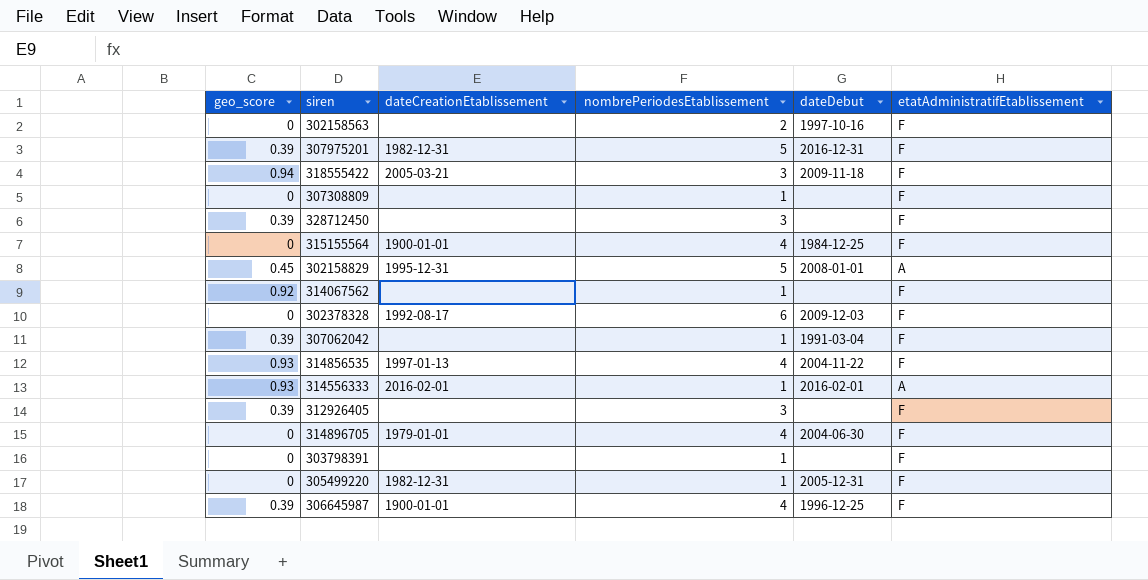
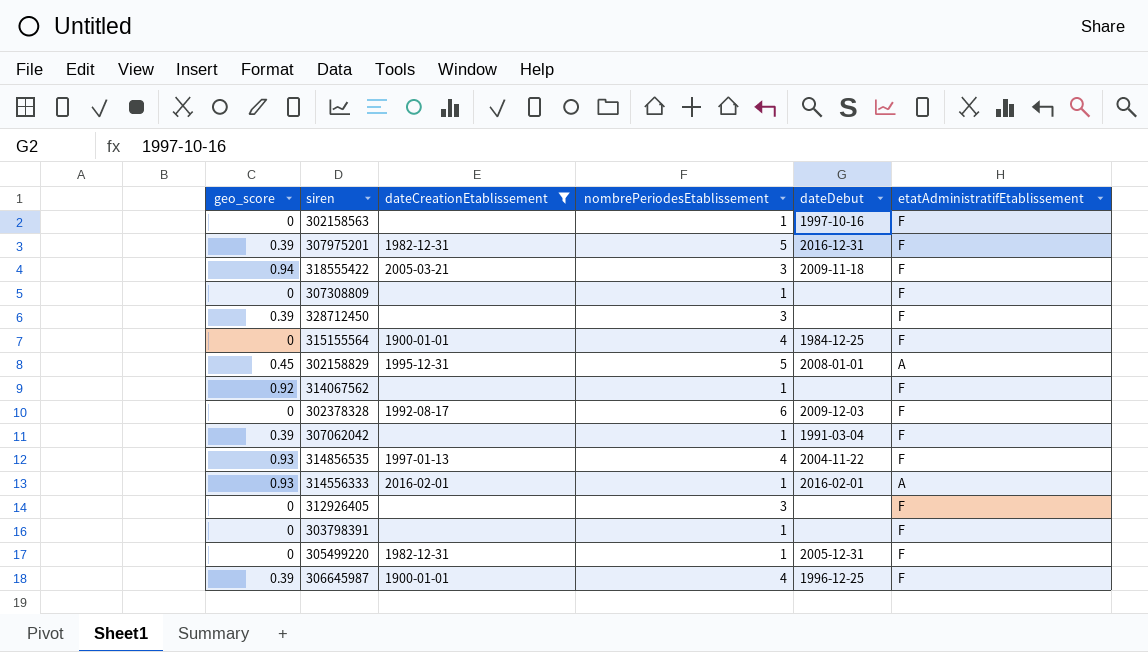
filter: none -> dateCreationEtablissement != 1979-01-01
302158563 | nombrePeriodesEtablissement: 2 -> 1
312926405 | geo_score: 0.39 -> 0

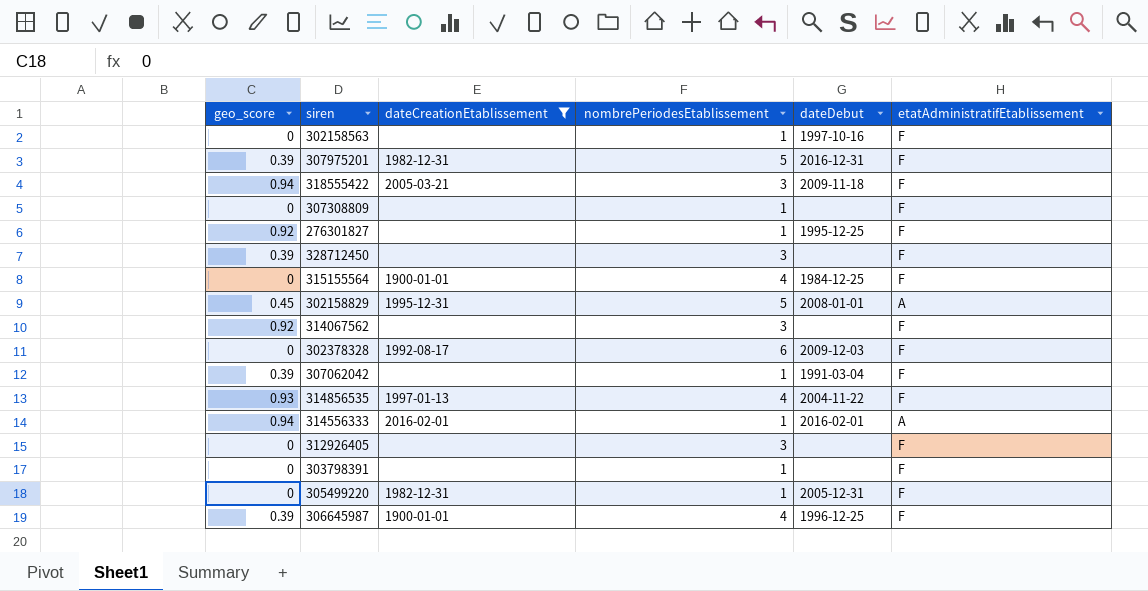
row 276301827: none -> 0.92 | none | 1 | 1995-12-25 | F
314067562 | nombrePeriodesEtablissement: 1 -> 3
314556333 | geo_score: 0.93 -> 0.94

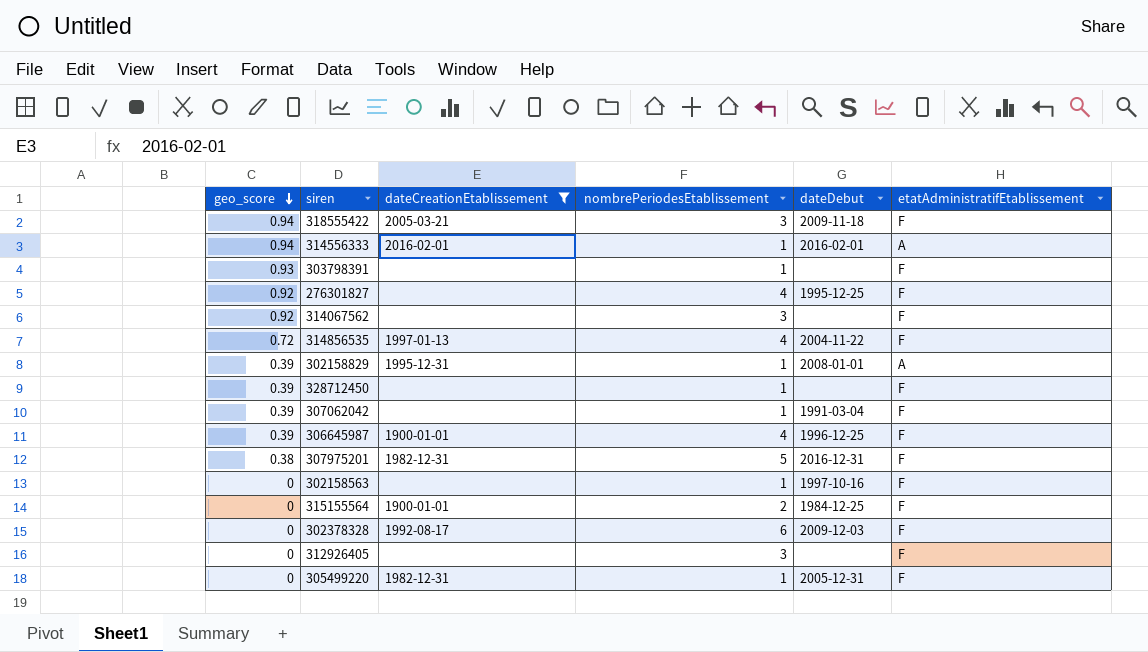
row order: none -> geo_score descending
row 307308809: 0 | none | 1 | none | F -> none
303798391 | geo_score: 0 -> 0.93
276301827 | nombrePeriodesEtablissement: 1 -> 4
314856535 | geo_score: 0.93 -> 0.72
302158829 | geo_score: 0.45 -> 0.39
302158829 | nombrePeriodesEtablissement: 5 -> 1
328712450 | nombrePeriodesEtablissement: 3 -> 1
307975201 | geo_score: 0.39 -> 0.38
315155564 | nombrePeriodesEtablissement: 4 -> 2

